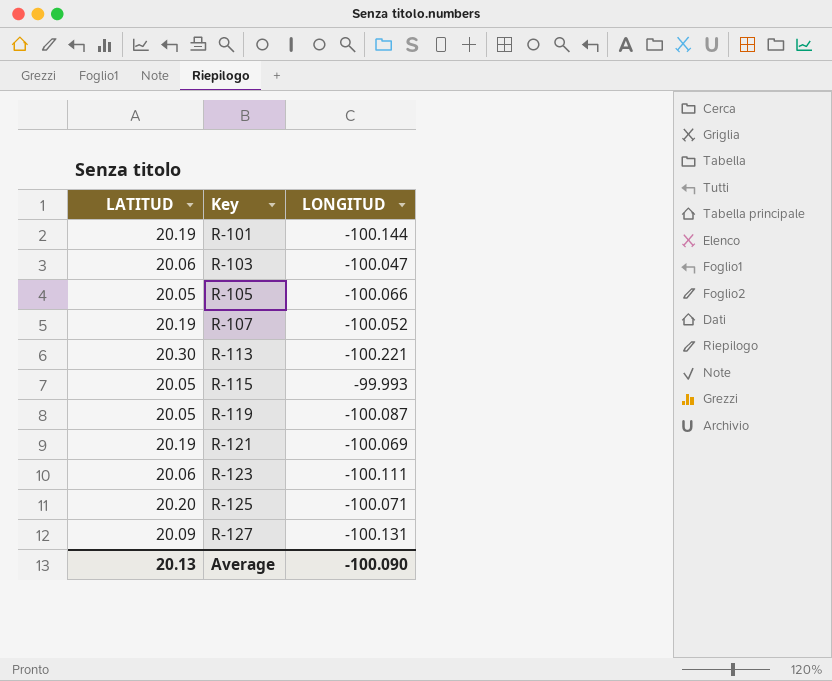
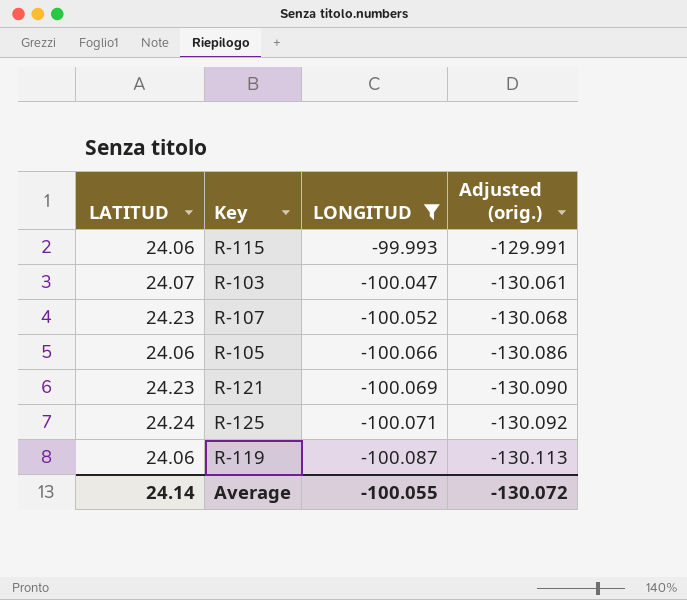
filter: none -> LONGITUD >= -100.087
row order: Key ascending -> LONGITUD descending
column Adjusted (orig.) | formula: none -> [LONGITUD] * 1.3
R-115 | LATITUD: 20.05 -> 24.06
R-103 | LATITUD: 20.06 -> 24.07
R-107 | LATITUD: 20.19 -> 24.23
R-105 | LATITUD: 20.05 -> 24.06
R-121 | LATITUD: 20.19 -> 24.23
R-125 | LATITUD: 20.20 -> 24.24
R-119 | LATITUD: 20.05 -> 24.06
Average | LATITUD: 20.13 -> 24.14
Average | LONGITUD: -100.090 -> -100.055

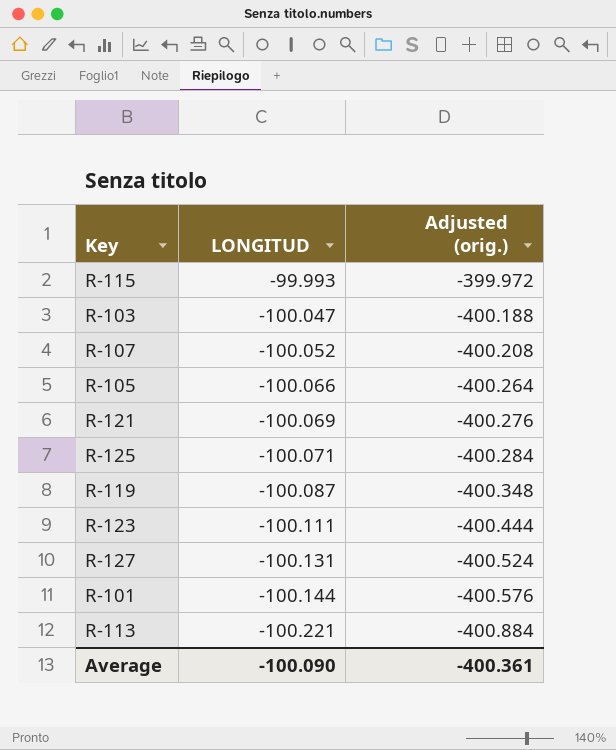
filter: LONGITUD >= -100.087 -> none
column LATITUD | position: 1 -> none
column Adjusted (orig.) | formula: [LONGITUD] * 1.3 -> [LONGITUD] * 4
Average | LONGITUD: -100.055 -> -100.090
Average | Adjusted (orig.): -130.072 -> -400.361

